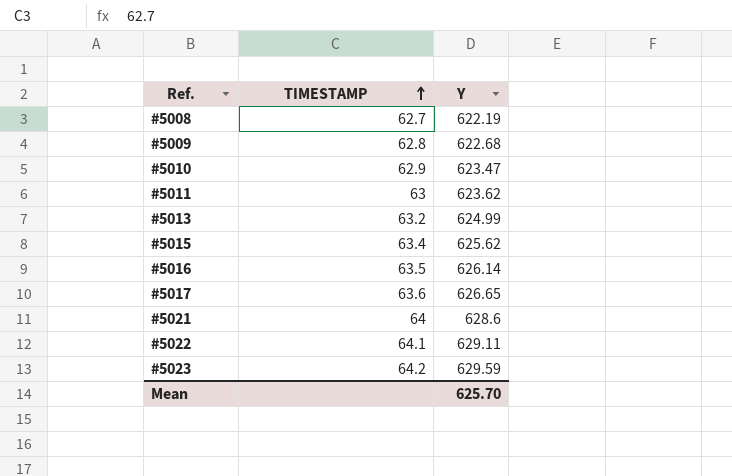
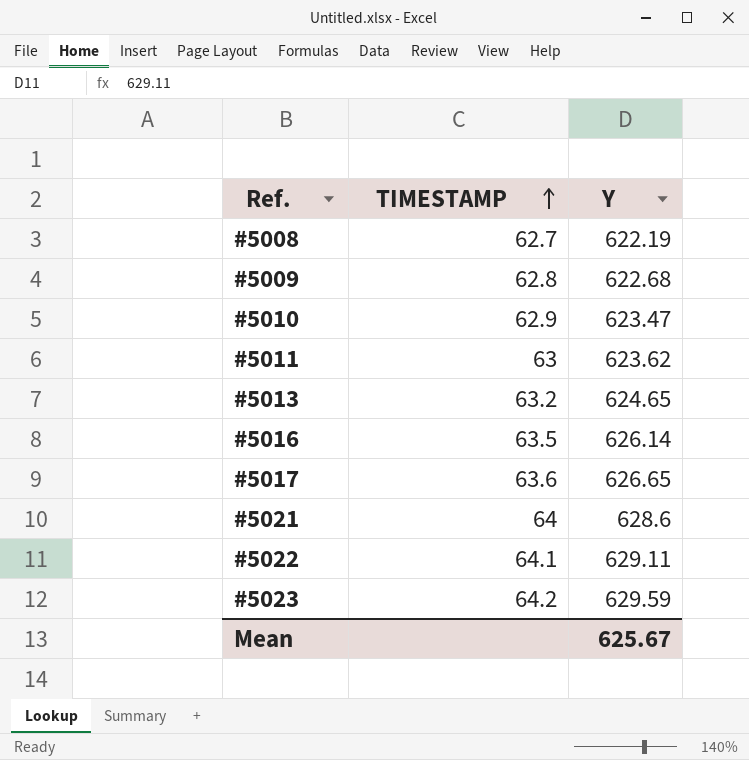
row #5015: 63.4 | 625.62 -> none
#5013 | Y: 624.99 -> 624.65
Mean | Y: 625.70 -> 625.67

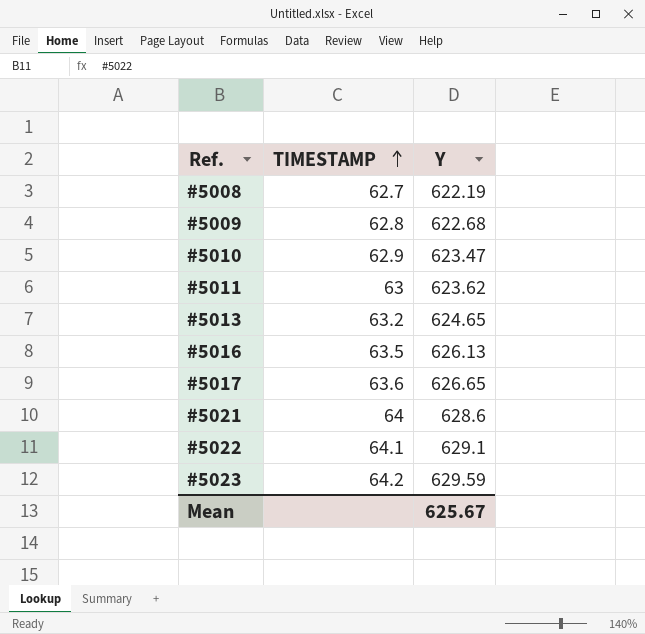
#5016 | Y: 626.14 -> 626.13
#5022 | Y: 629.11 -> 629.1

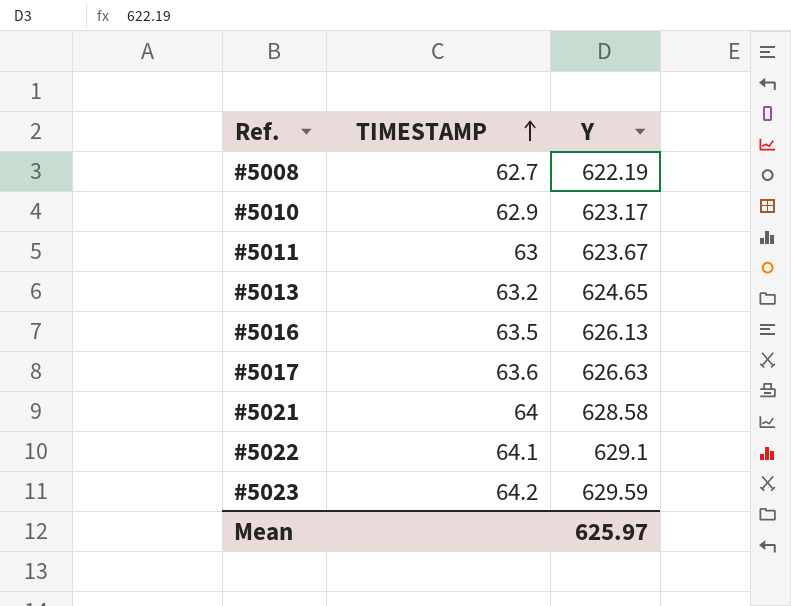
row #5009: 62.8 | 622.68 -> none
#5010 | Y: 623.47 -> 623.17
#5011 | Y: 623.62 -> 623.67
#5017 | Y: 626.65 -> 626.63
#5021 | Y: 628.6 -> 628.58
Mean | Y: 625.67 -> 625.97

